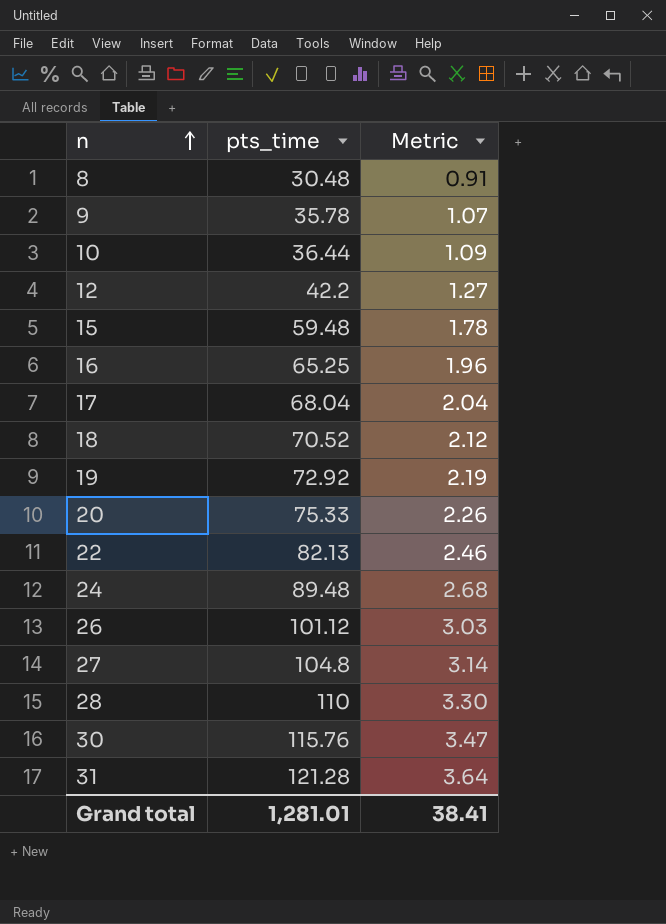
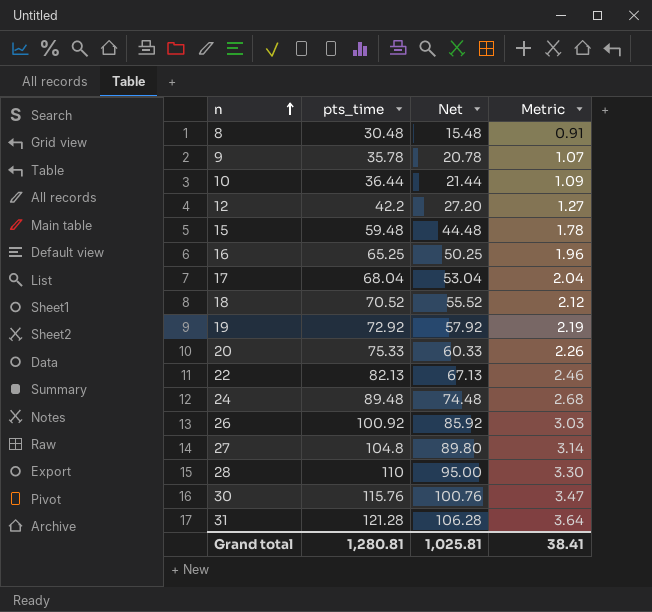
column Net | formula: none -> [pts_time] - 15
26 | pts_time: 101.12 -> 100.92
Grand total | pts_time: 1,281.01 -> 1,280.81

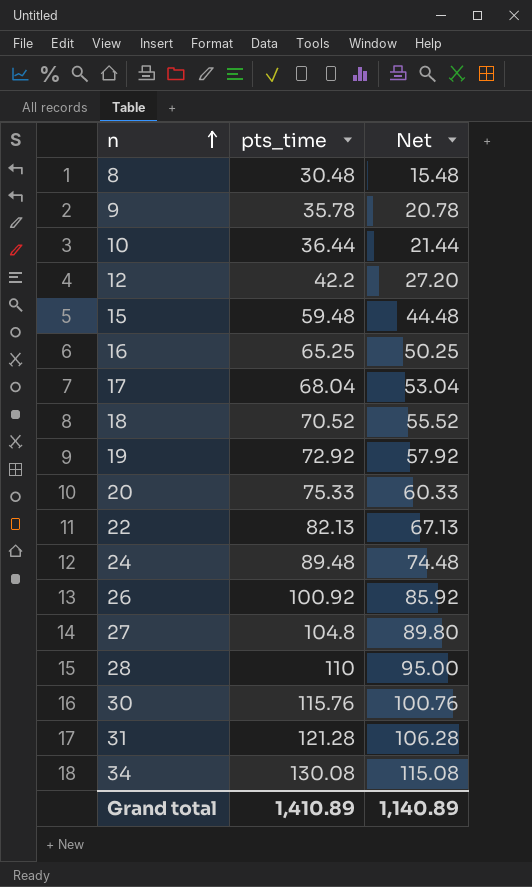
column Metric | formula: [pts_time] * 0.03 -> none
row 34: none -> 130.08 | 115.08
Grand total | pts_time: 1,280.81 -> 1,410.89
Grand total | Net: 1,025.81 -> 1,140.89

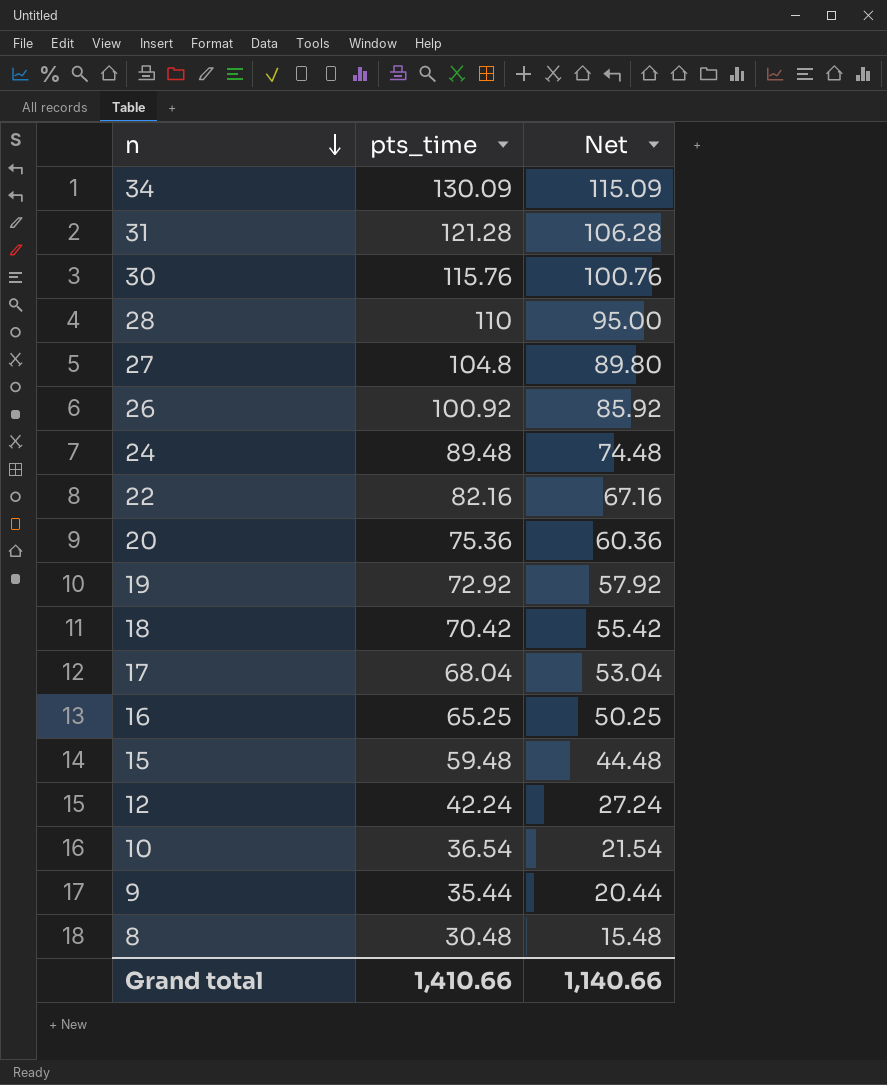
row order: n ascending -> n descending
34 | pts_time: 130.08 -> 130.09
34 | Net: 115.08 -> 115.09
22 | pts_time: 82.13 -> 82.16
22 | Net: 67.13 -> 67.16
20 | pts_time: 75.33 -> 75.36
20 | Net: 60.33 -> 60.36
18 | pts_time: 70.52 -> 70.42
18 | Net: 55.52 -> 55.42
12 | pts_time: 42.2 -> 42.24
12 | Net: 27.20 -> 27.24
10 | pts_time: 36.44 -> 36.54
10 | Net: 21.44 -> 21.54
9 | pts_time: 35.78 -> 35.44
9 | Net: 20.78 -> 20.44
Grand total | pts_time: 1,410.89 -> 1,410.66
Grand total | Net: 1,140.89 -> 1,140.66

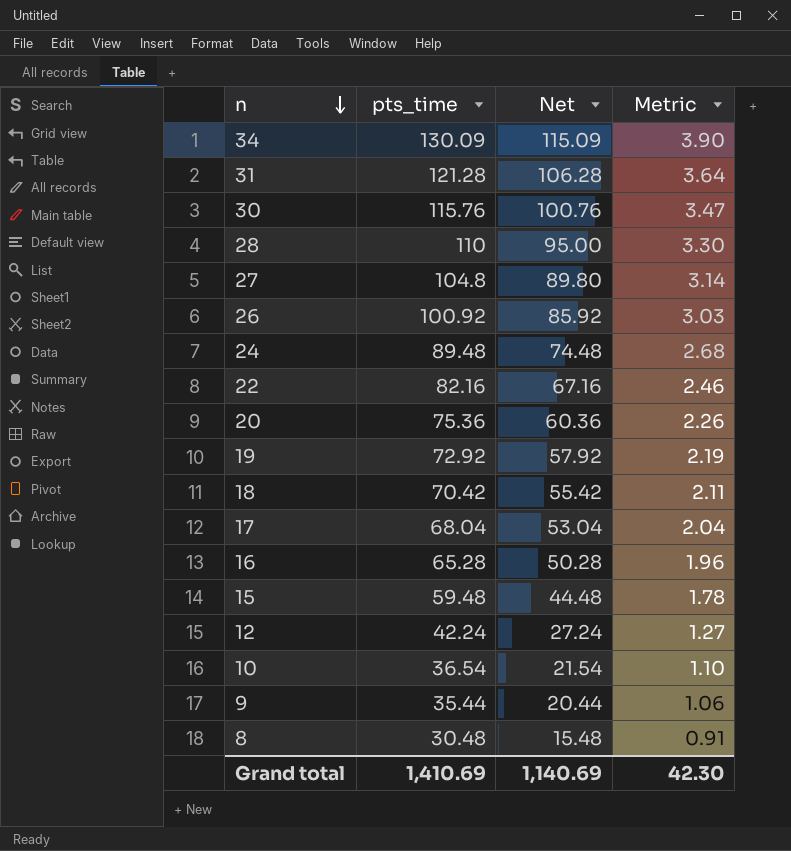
column Metric | formula: none -> [pts_time] * 0.03
16 | pts_time: 65.25 -> 65.28
16 | Net: 50.25 -> 50.28
Grand total | pts_time: 1,410.66 -> 1,410.69
Grand total | Net: 1,140.66 -> 1,140.69

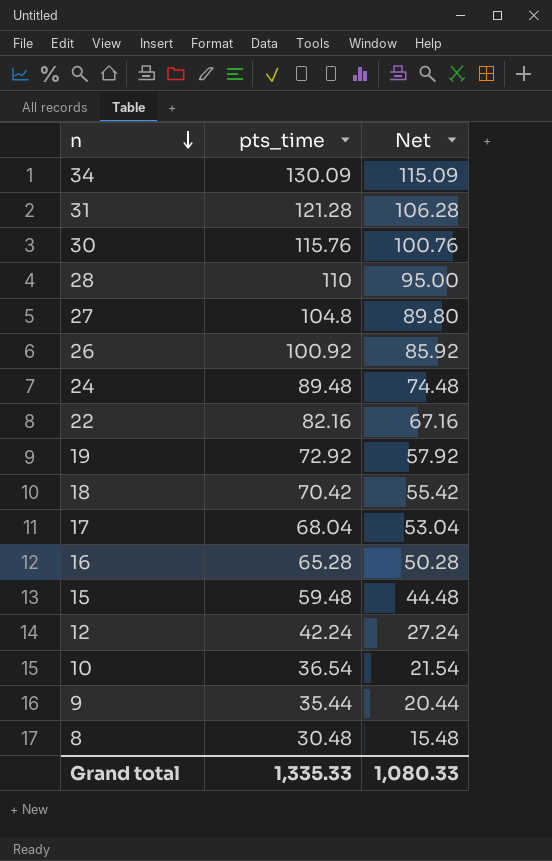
column Metric | formula: [pts_time] * 0.03 -> none
row 20: 75.36 | 60.36 | 2.26 -> none
Grand total | pts_time: 1,410.69 -> 1,335.33
Grand total | Net: 1,140.69 -> 1,080.33

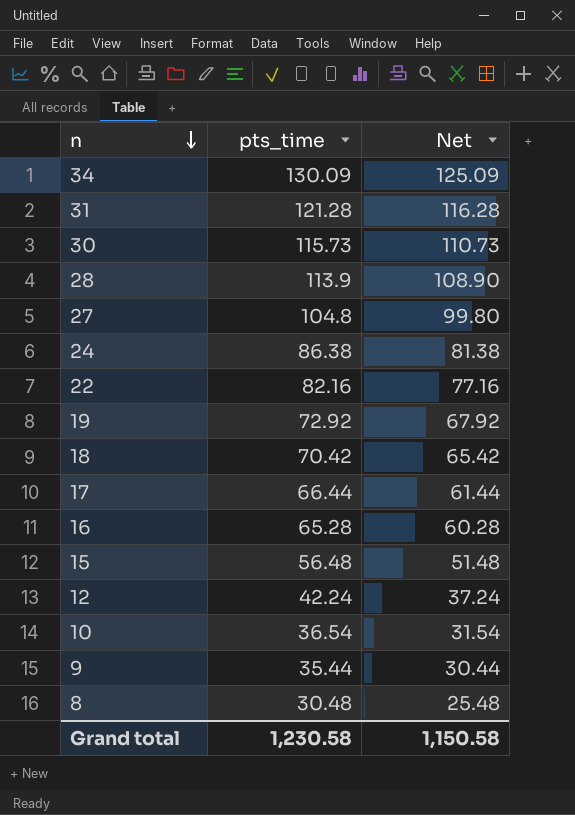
column Net | formula: [pts_time] - 15 -> [pts_time] - 5
row 26: 100.92 | 85.92 -> none
30 | pts_time: 115.76 -> 115.73
28 | pts_time: 110 -> 113.9
24 | pts_time: 89.48 -> 86.38
17 | pts_time: 68.04 -> 66.44
15 | pts_time: 59.48 -> 56.48
Grand total | pts_time: 1,335.33 -> 1,230.58
Grand total | Net: 1,080.33 -> 1,150.58

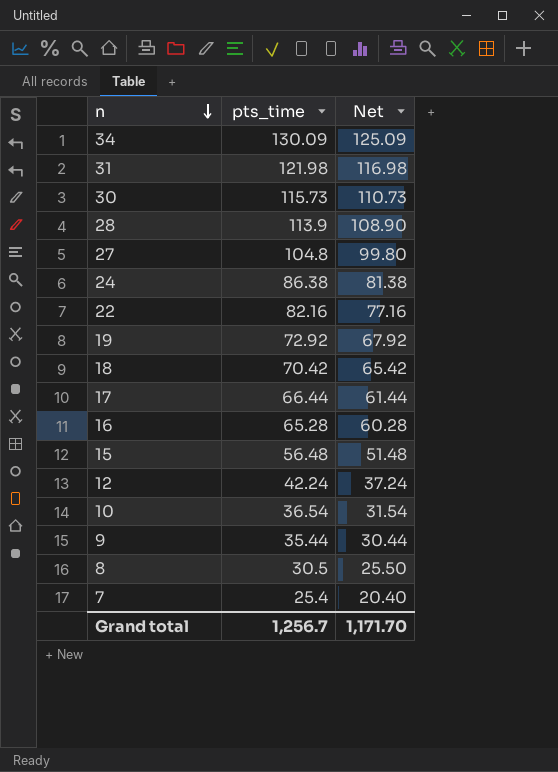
31 | pts_time: 121.28 -> 121.98
31 | Net: 116.28 -> 116.98
8 | pts_time: 30.48 -> 30.5
8 | Net: 25.48 -> 25.50
row 7: none -> 25.4 | 20.40
Grand total | pts_time: 1,230.58 -> 1,256.7
Grand total | Net: 1,150.58 -> 1,171.70

